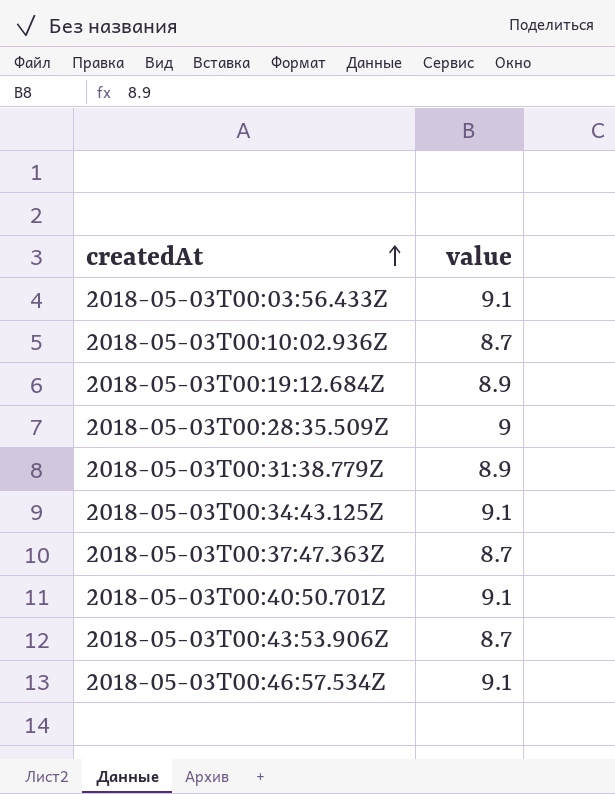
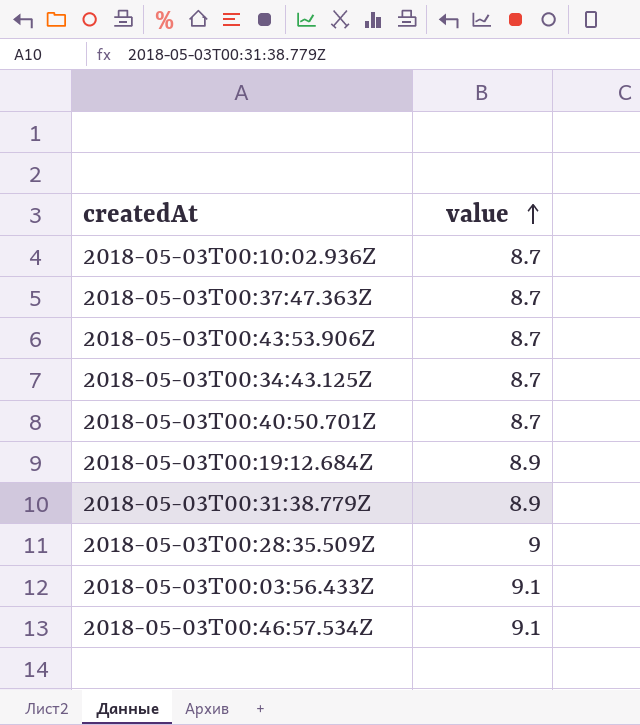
row order: createdAt ascending -> value ascending
2018-05-03T00:34:43.125Z | value: 9.1 -> 8.7
2018-05-03T00:40:50.701Z | value: 9.1 -> 8.7

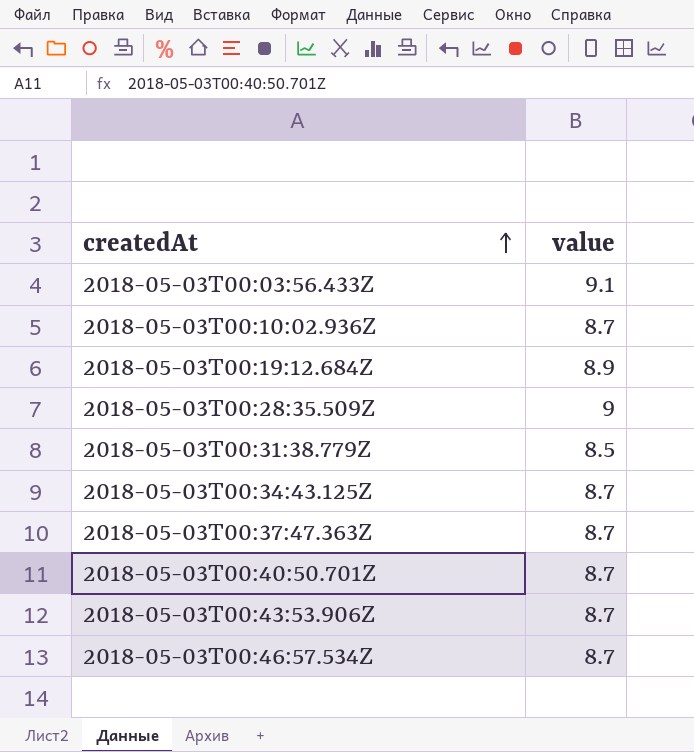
row order: value ascending -> createdAt ascending
2018-05-03T00:31:38.779Z | value: 8.9 -> 8.5
2018-05-03T00:46:57.534Z | value: 9.1 -> 8.7

